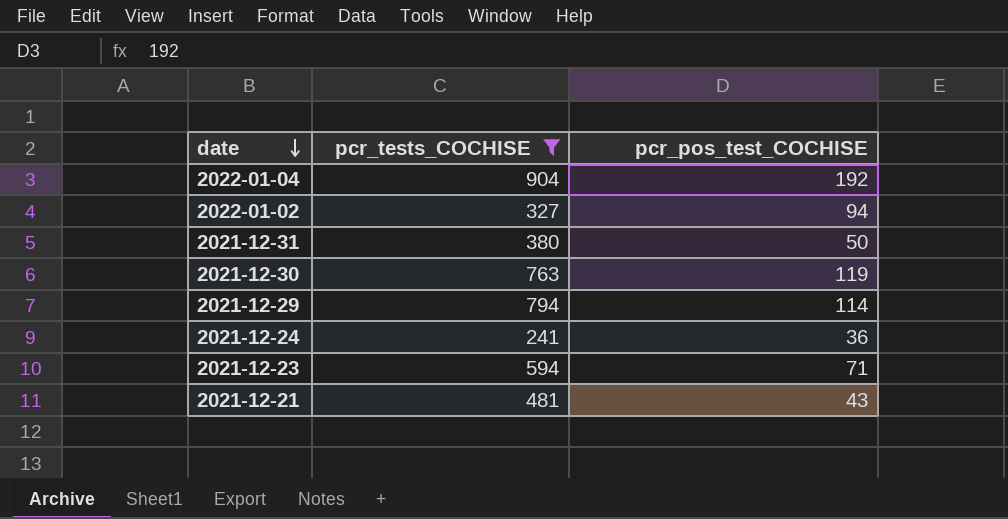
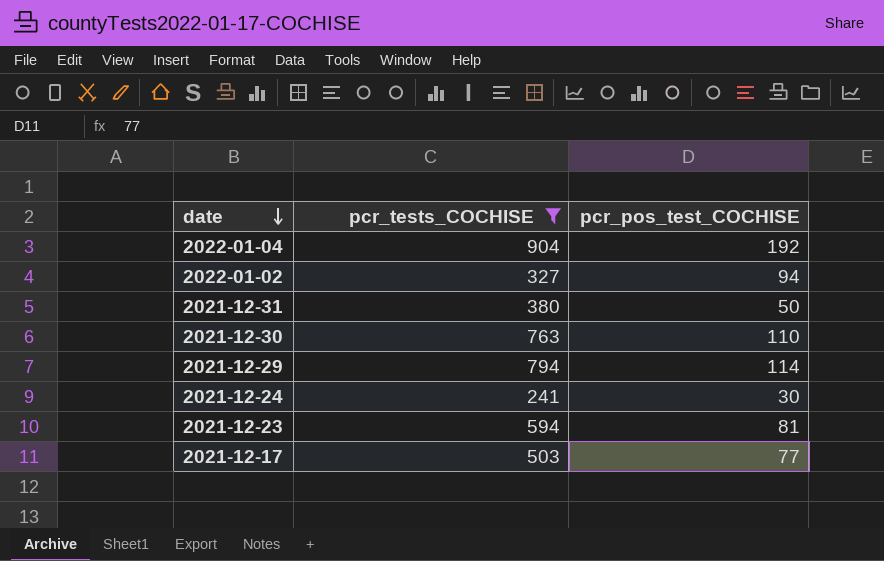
row 2021-12-21: 481 | 43 -> none
2021-12-30 | pcr_pos_test_COCHISE: 119 -> 110
2021-12-24 | pcr_pos_test_COCHISE: 36 -> 30
2021-12-23 | pcr_pos_test_COCHISE: 71 -> 81
row 2021-12-17: none -> 503 | 77

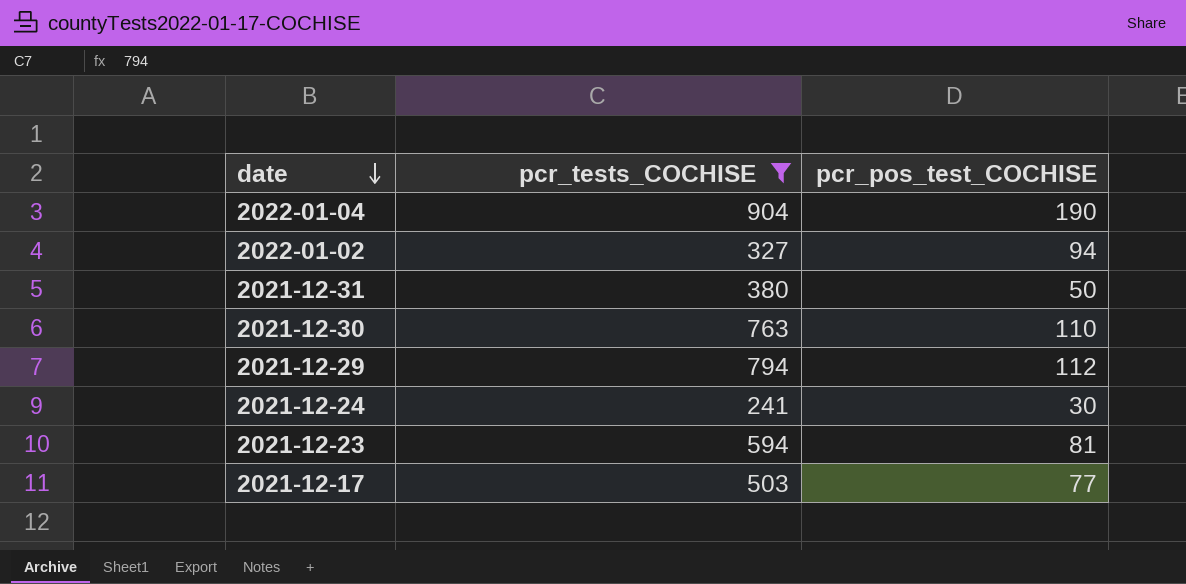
2022-01-04 | pcr_pos_test_COCHISE: 192 -> 190
2021-12-29 | pcr_pos_test_COCHISE: 114 -> 112

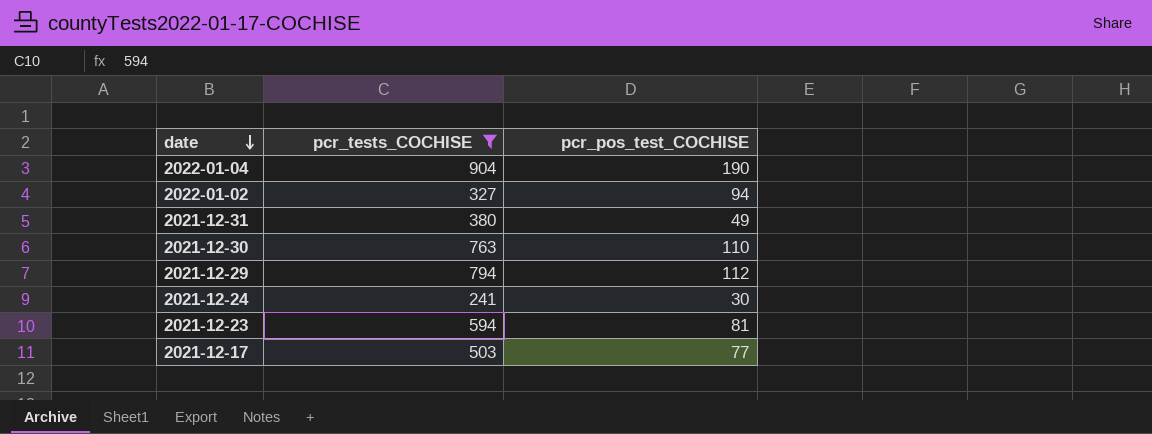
2021-12-31 | pcr_pos_test_COCHISE: 50 -> 49

